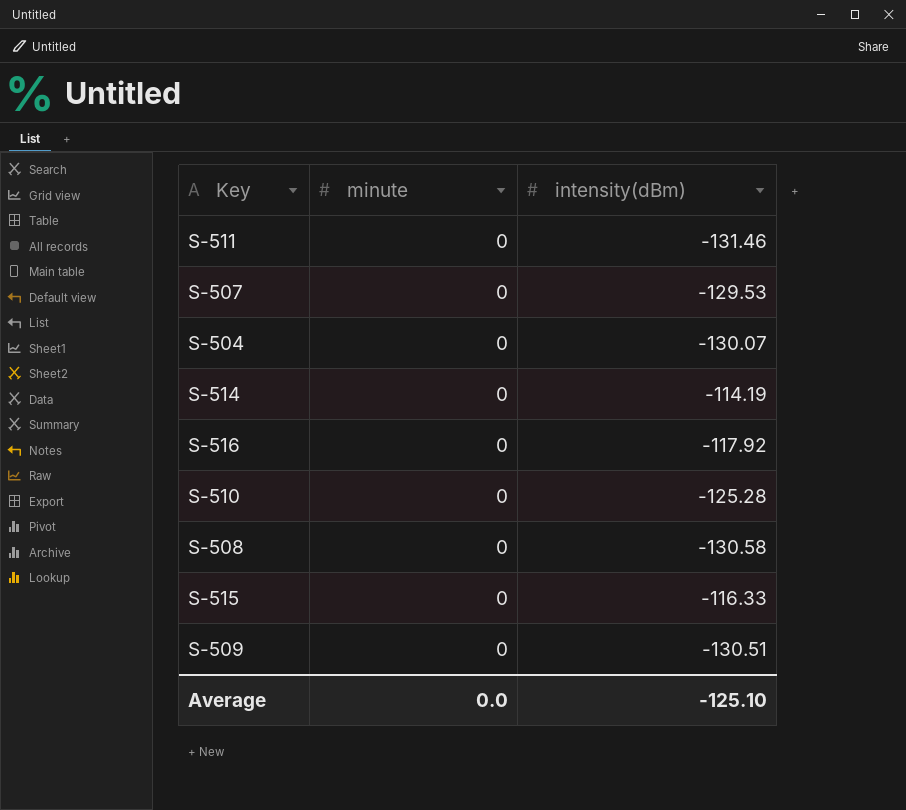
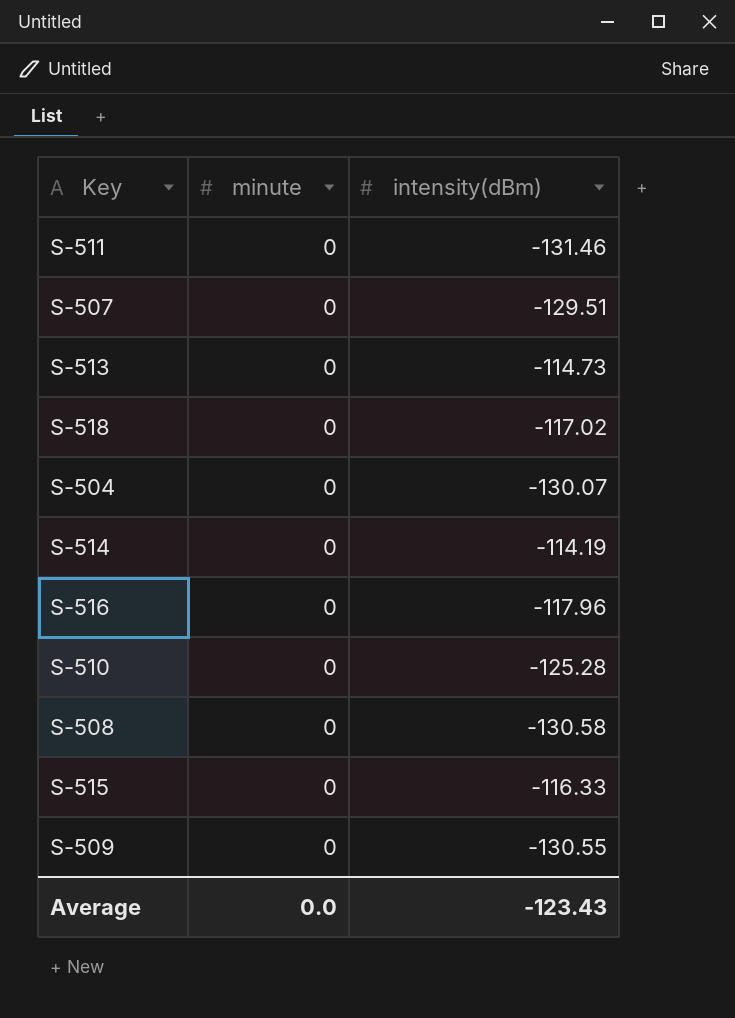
S-507 | intensity(dBm): -129.53 -> -129.51
row S-513: none -> 0 | -114.73
row S-518: none -> 0 | -117.02
S-516 | intensity(dBm): -117.92 -> -117.96
S-509 | intensity(dBm): -130.51 -> -130.55
Average | intensity(dBm): -125.10 -> -123.43

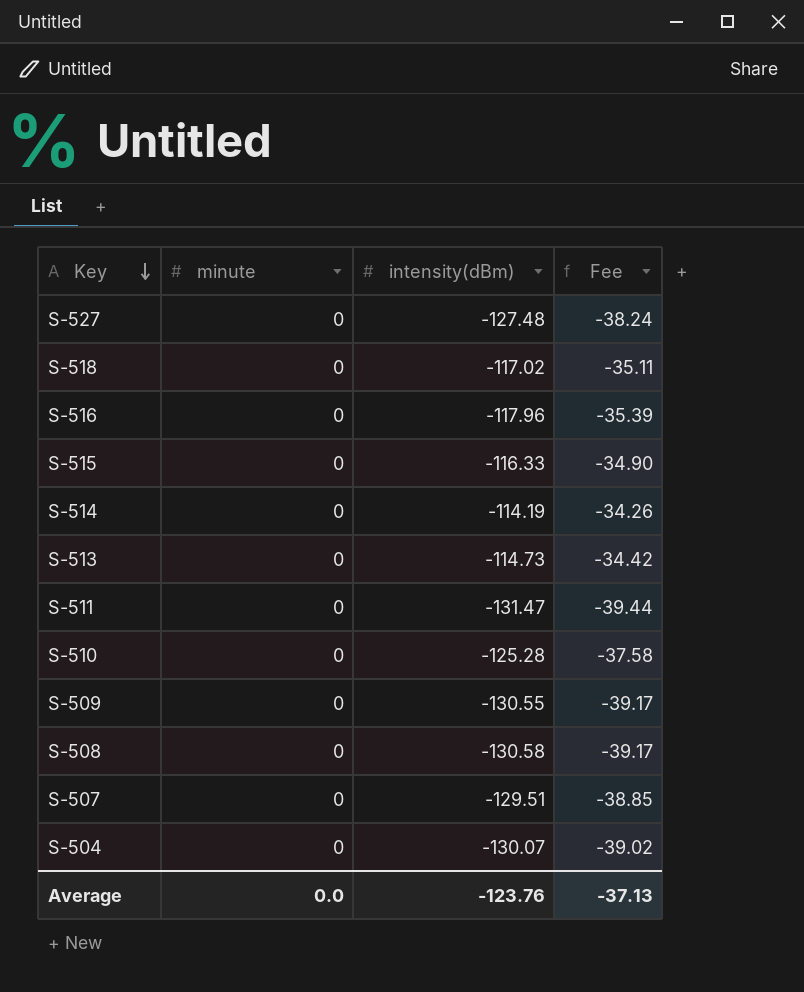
row order: none -> Key descending
column Fee | formula: none -> [intensity(dBm)] * 0.3
row S-527: none -> 0 | -127.48 | -38.24
S-511 | intensity(dBm): -131.46 -> -131.47
Average | intensity(dBm): -123.43 -> -123.76

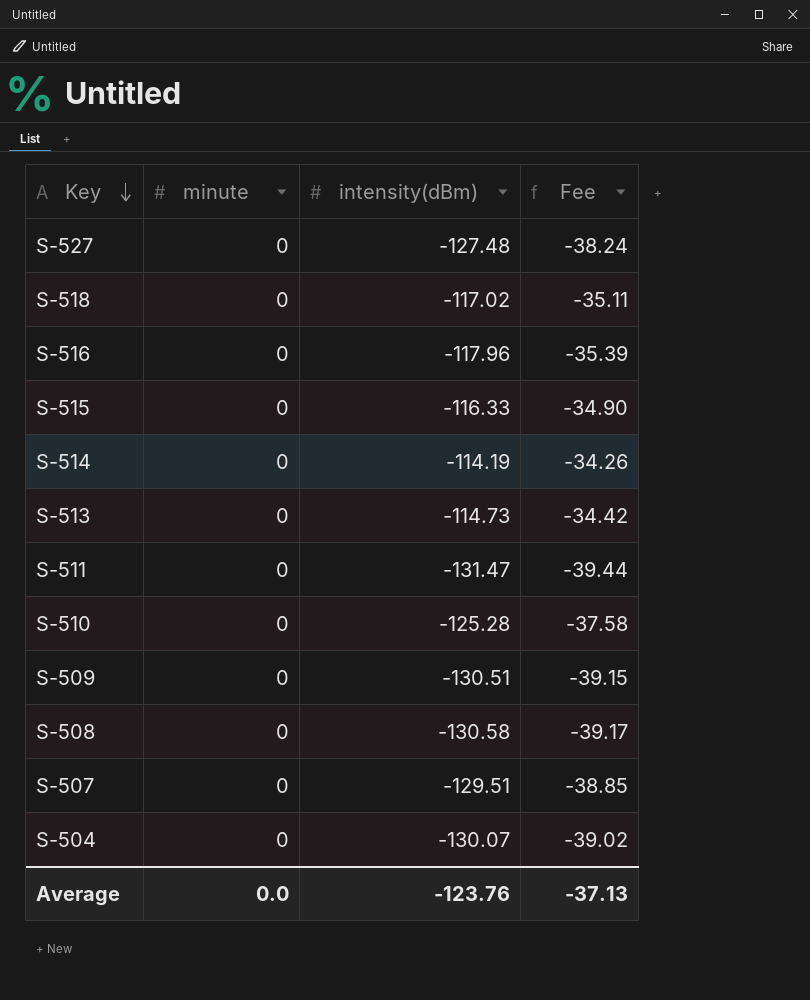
S-509 | intensity(dBm): -130.55 -> -130.51
S-509 | Fee: -39.17 -> -39.15

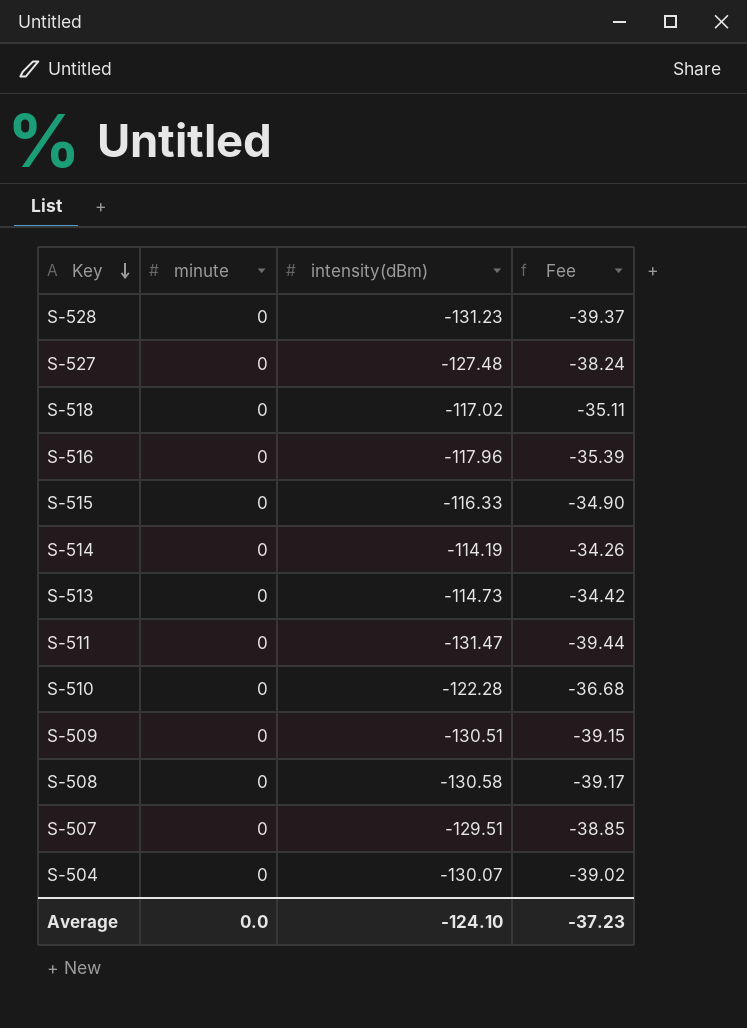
row S-528: none -> 0 | -131.23 | -39.37
S-510 | intensity(dBm): -125.28 -> -122.28
S-510 | Fee: -37.58 -> -36.68
Average | intensity(dBm): -123.76 -> -124.10
Average | Fee: -37.13 -> -37.23

